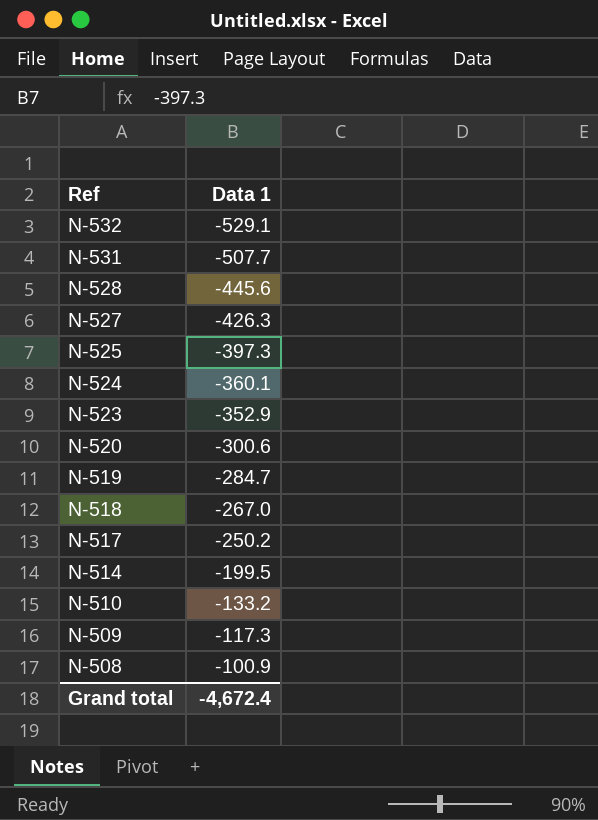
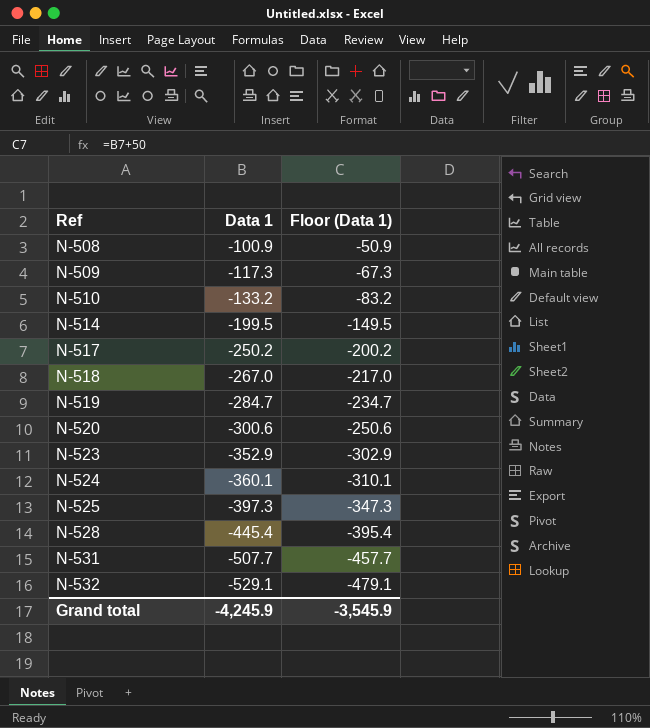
row order: Ref descending -> Ref ascending
column Floor (Data 1) | formula: none -> [Data 1] + 50
row N-527: -426.3 -> none
N-528 | Data 1: -445.6 -> -445.4
Grand total | Data 1: -4,672.4 -> -4,245.9

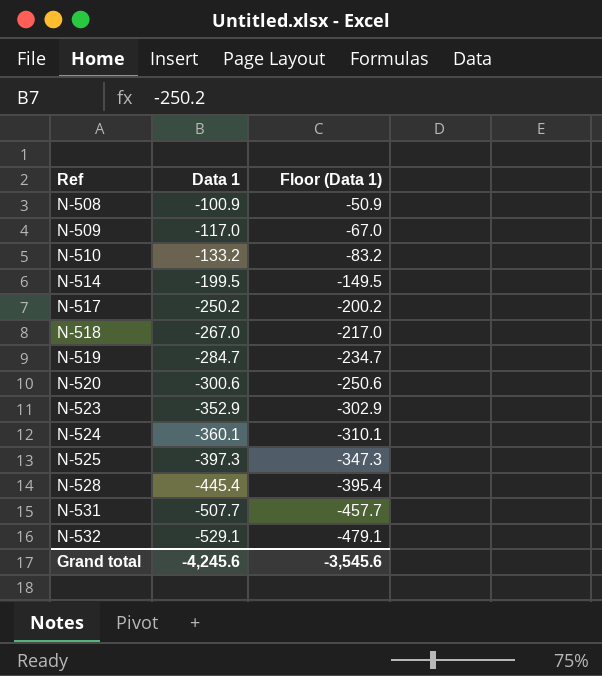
N-509 | Data 1: -117.3 -> -117.0
N-509 | Floor (Data 1): -67.3 -> -67.0
Grand total | Data 1: -4,245.9 -> -4,245.6
Grand total | Floor (Data 1): -3,545.9 -> -3,545.6

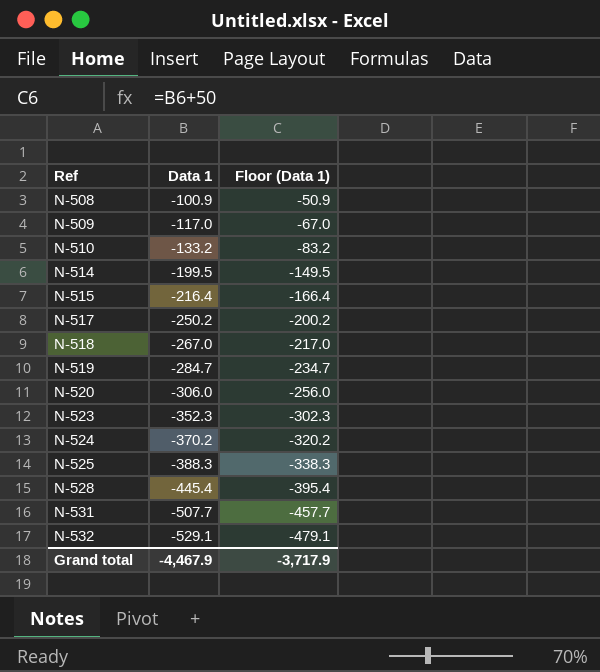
row N-515: none -> -216.4 | -166.4
N-520 | Data 1: -300.6 -> -306.0
N-520 | Floor (Data 1): -250.6 -> -256.0
N-523 | Data 1: -352.9 -> -352.3
N-523 | Floor (Data 1): -302.9 -> -302.3
N-524 | Data 1: -360.1 -> -370.2
N-524 | Floor (Data 1): -310.1 -> -320.2
N-525 | Data 1: -397.3 -> -388.3
N-525 | Floor (Data 1): -347.3 -> -338.3
Grand total | Data 1: -4,245.6 -> -4,467.9
Grand total | Floor (Data 1): -3,545.6 -> -3,717.9

